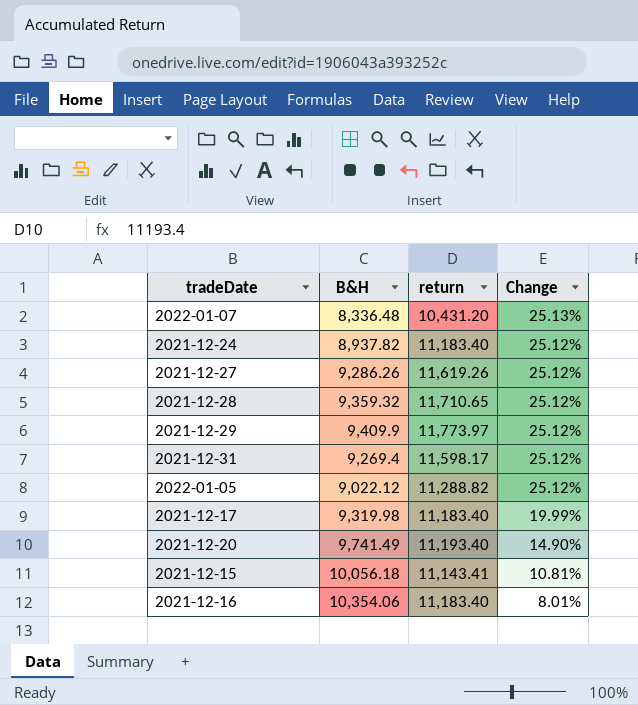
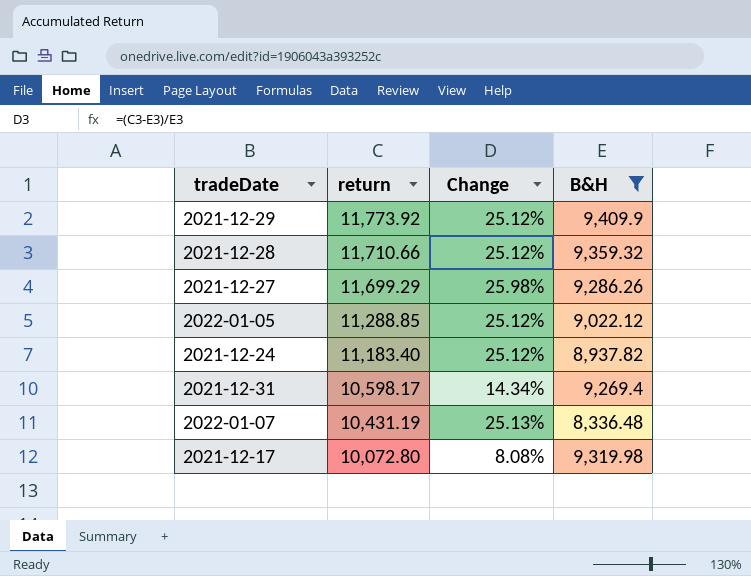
filter: none -> B&H <= 9,409.9
row order: Change descending -> return descending
column B&H | position: 2 -> 4
2021-12-29 | return: 11,773.97 -> 11,773.92
2021-12-28 | return: 11,710.65 -> 11,710.66
2021-12-27 | return: 11,619.26 -> 11,699.29
2021-12-27 | Change: 25.12% -> 25.98%
2022-01-05 | return: 11,288.82 -> 11,288.85
2021-12-31 | return: 11,598.17 -> 10,598.17
2021-12-31 | Change: 25.12% -> 14.34%
2022-01-07 | return: 10,431.20 -> 10,431.19
2021-12-17 | return: 11,183.40 -> 10,072.80
2021-12-17 | Change: 19.99% -> 8.08%

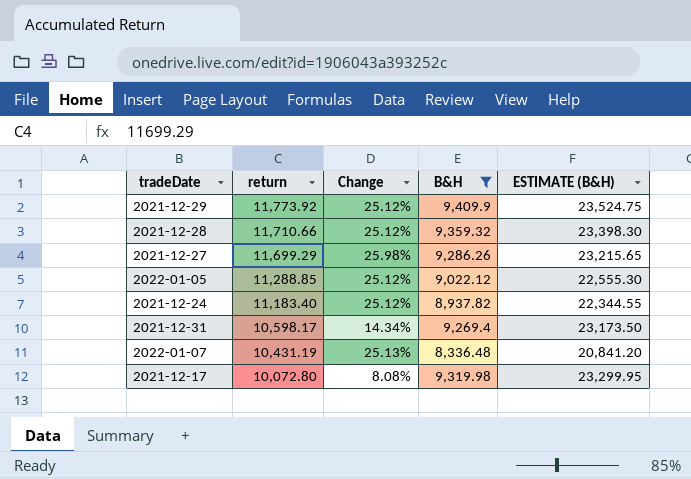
column ESTIMATE (B&H) | formula: none -> [B&H] * 2.5

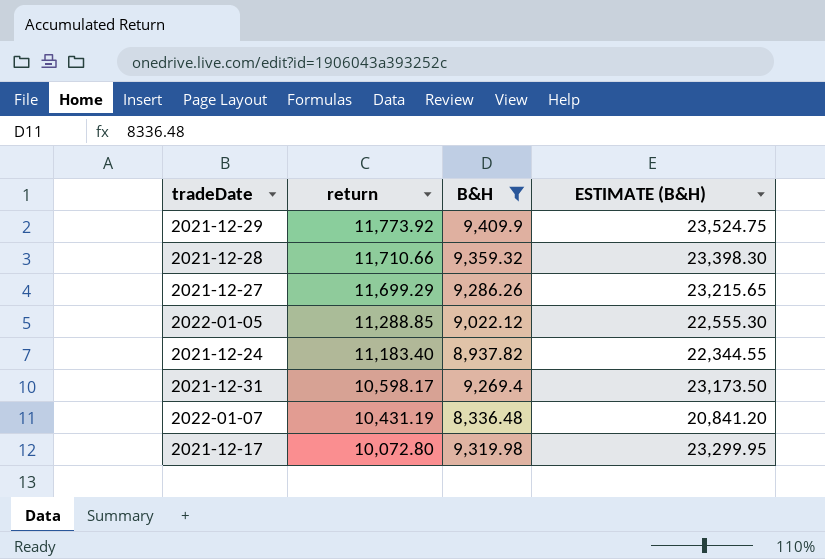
column Change | formula: ([return] - [B&H]) / [B&H] -> none

